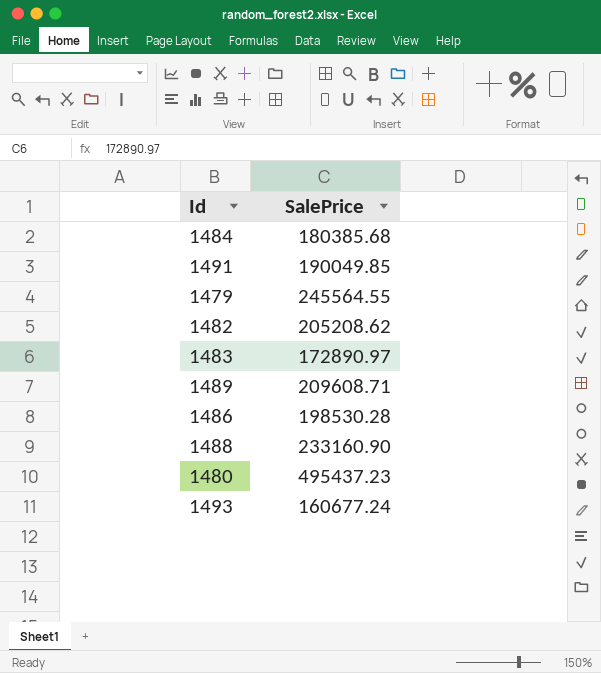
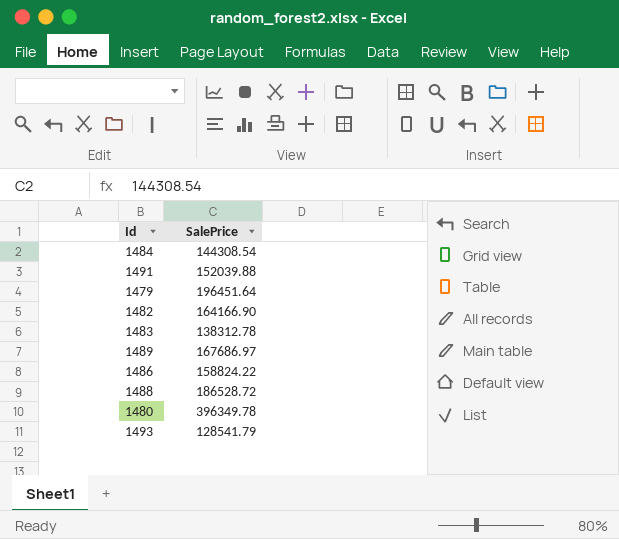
1484 | SalePrice: 180385.68 -> 144308.54
1491 | SalePrice: 190049.85 -> 152039.88
1479 | SalePrice: 245564.55 -> 196451.64
1482 | SalePrice: 205208.62 -> 164166.90
1483 | SalePrice: 172890.97 -> 138312.78
1489 | SalePrice: 209608.71 -> 167686.97
1486 | SalePrice: 198530.28 -> 158824.22
1488 | SalePrice: 233160.90 -> 186528.72
1480 | SalePrice: 495437.23 -> 396349.78
1493 | SalePrice: 160677.24 -> 128541.79

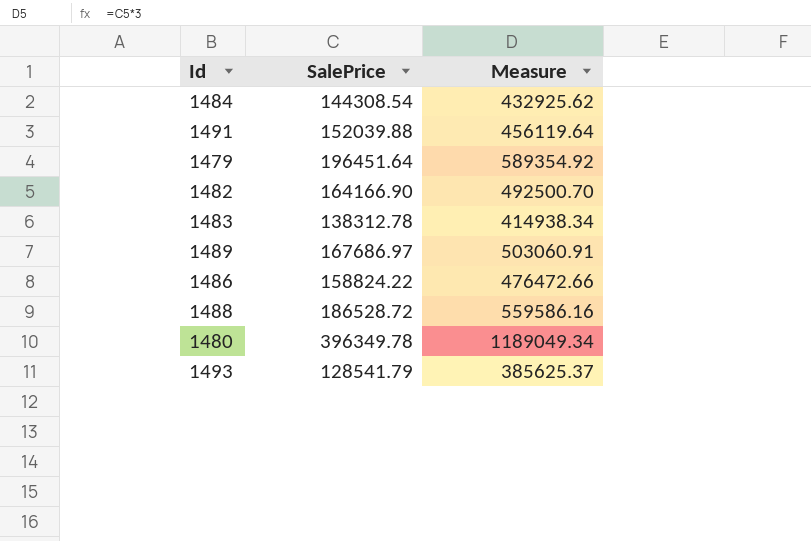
column Measure | formula: none -> [SalePrice] * 3

